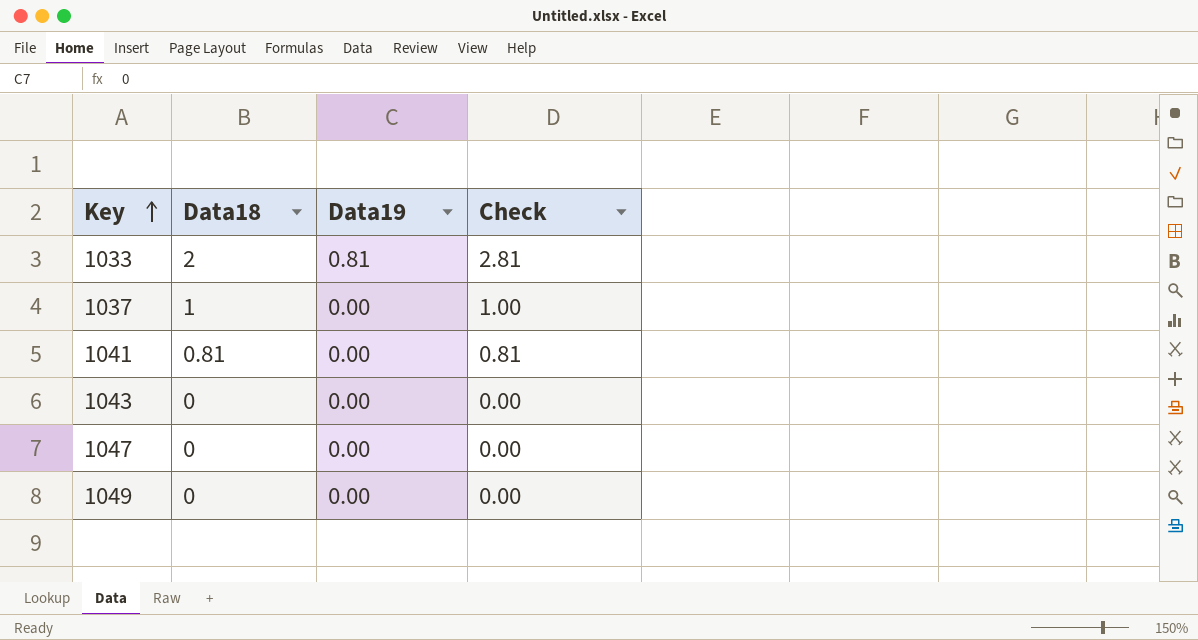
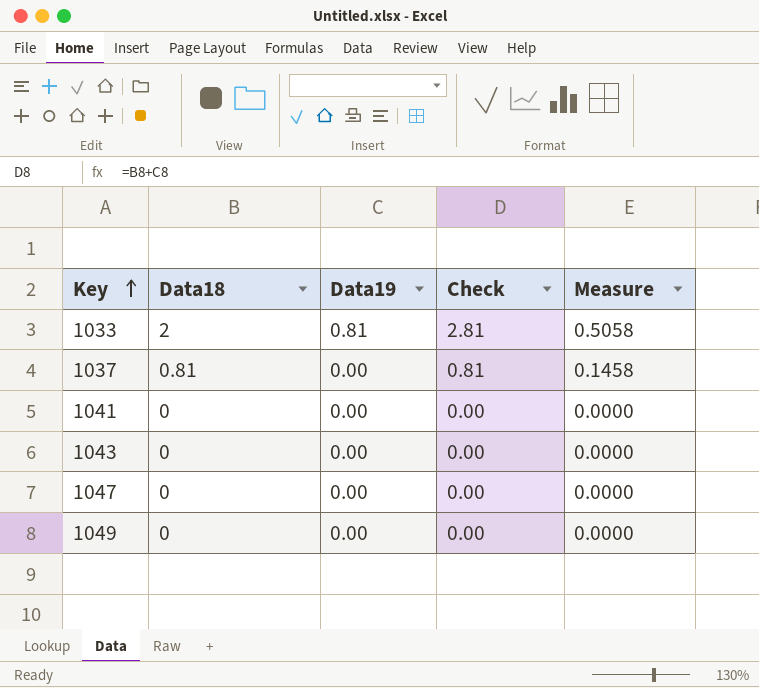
column Measure | formula: none -> [Check] * 0.18
1037 | Data18: 1 -> 0.81
1037 | Check: 1.00 -> 0.81
1041 | Data18: 0.81 -> 0
1041 | Check: 0.81 -> 0.00

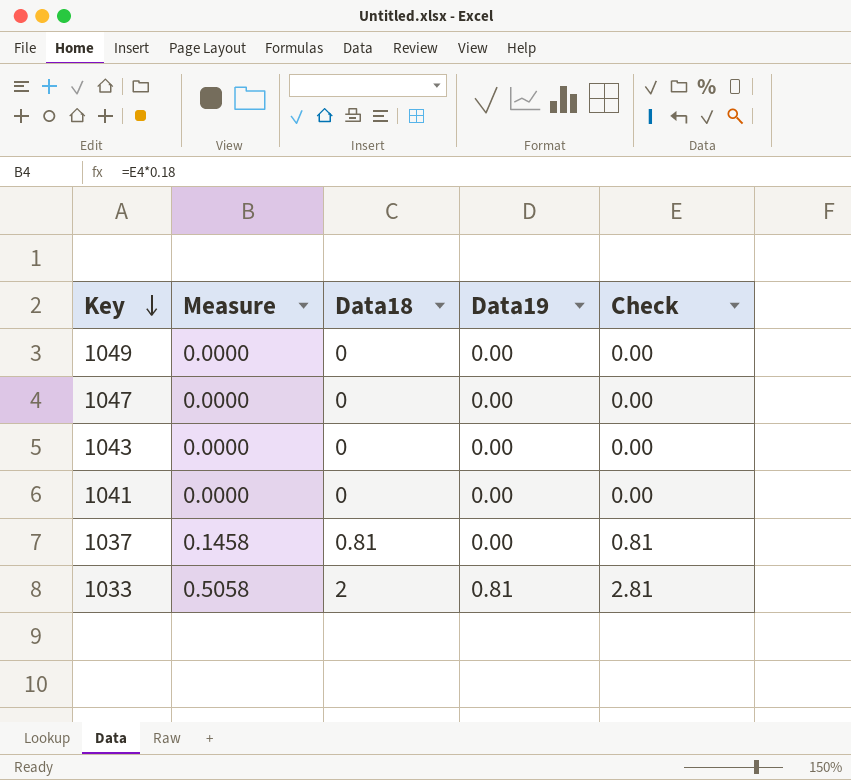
row order: Key ascending -> Key descending
column Measure | position: 5 -> 2

